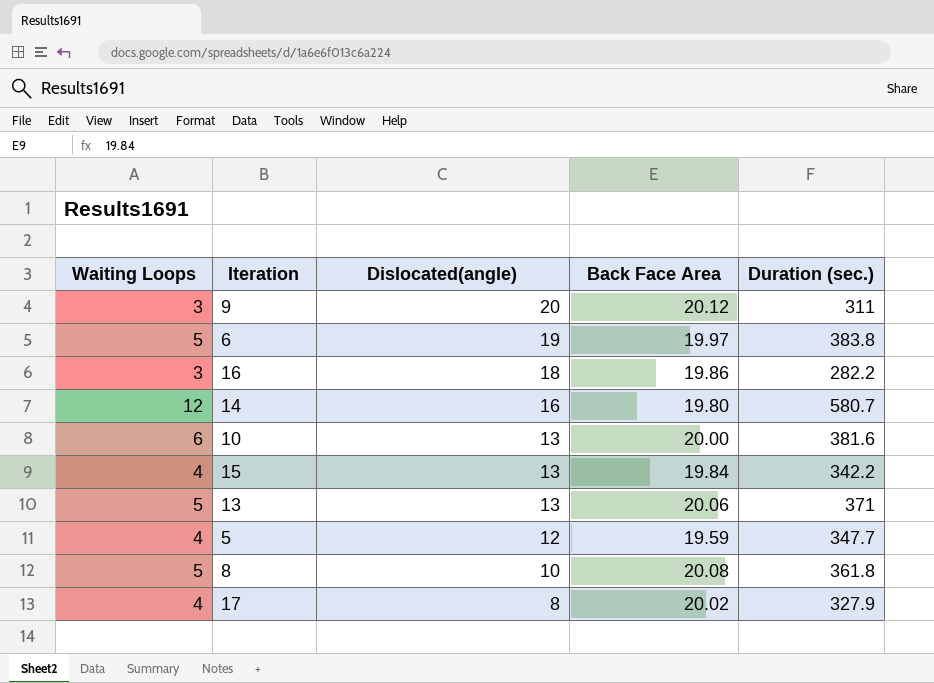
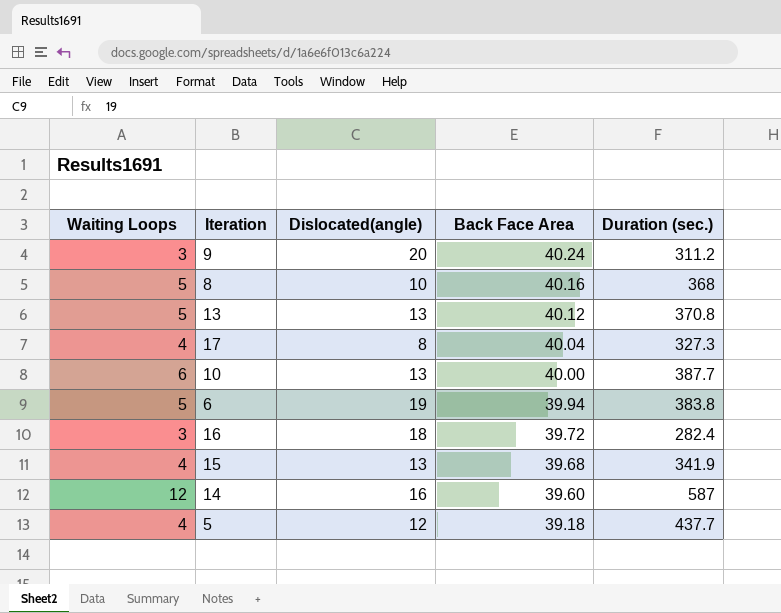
row order: Dislocated(angle) descending -> Back Face Area descending
9 | Back Face Area: 20.12 -> 40.24
9 | Duration (sec.): 311 -> 311.2
8 | Back Face Area: 20.08 -> 40.16
8 | Duration (sec.): 361.8 -> 368
13 | Back Face Area: 20.06 -> 40.12
13 | Duration (sec.): 371 -> 370.8
17 | Back Face Area: 20.02 -> 40.04
17 | Duration (sec.): 327.9 -> 327.3
10 | Back Face Area: 20.00 -> 40.00
10 | Duration (sec.): 381.6 -> 387.7
6 | Back Face Area: 19.97 -> 39.94
16 | Back Face Area: 19.86 -> 39.72
16 | Duration (sec.): 282.2 -> 282.4
15 | Back Face Area: 19.84 -> 39.68
15 | Duration (sec.): 342.2 -> 341.9
14 | Back Face Area: 19.80 -> 39.60
14 | Duration (sec.): 580.7 -> 587
5 | Back Face Area: 19.59 -> 39.18
5 | Duration (sec.): 347.7 -> 437.7

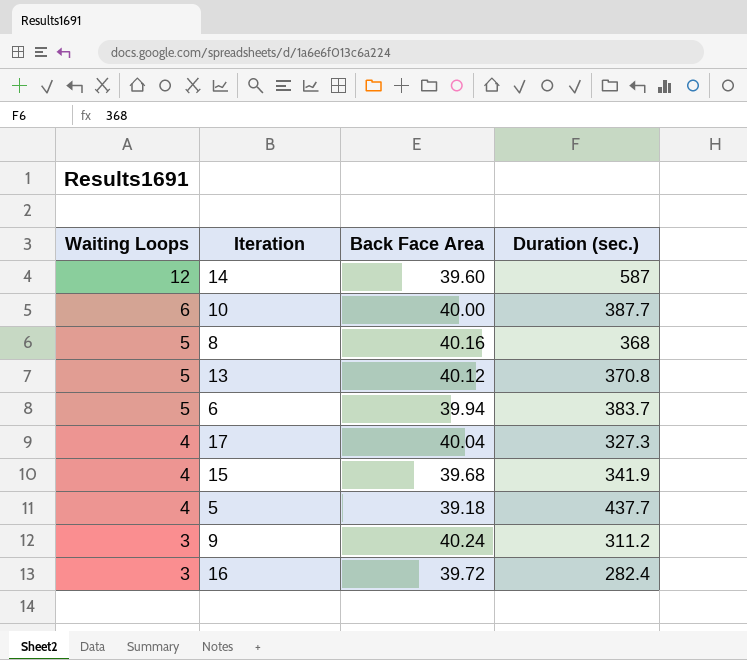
row order: Back Face Area descending -> Waiting Loops descending
column Dislocated(angle) | position: 3 -> none
6 | Duration (sec.): 383.8 -> 383.7

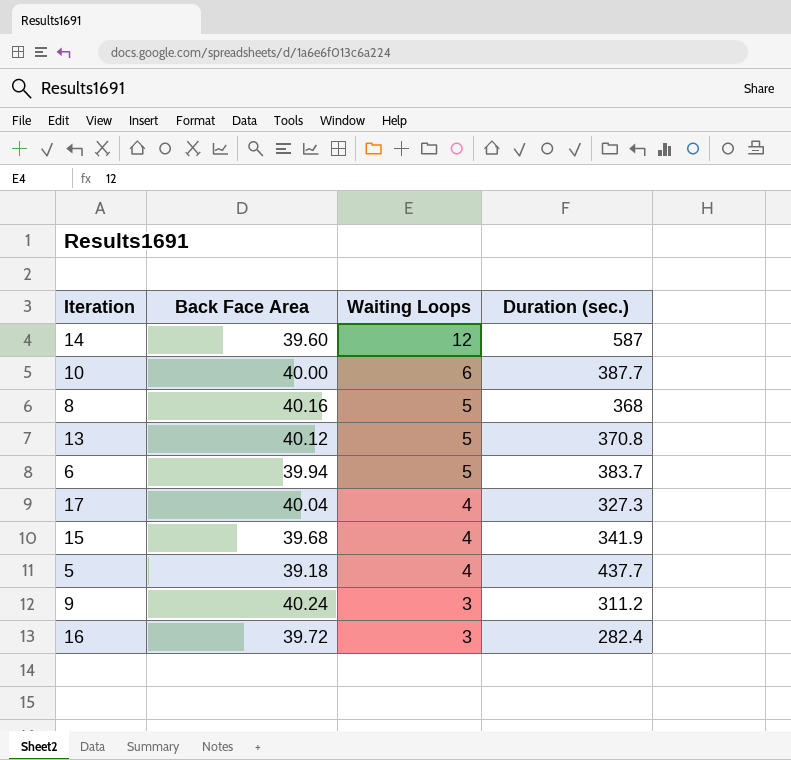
column Waiting Loops | position: 1 -> 3

